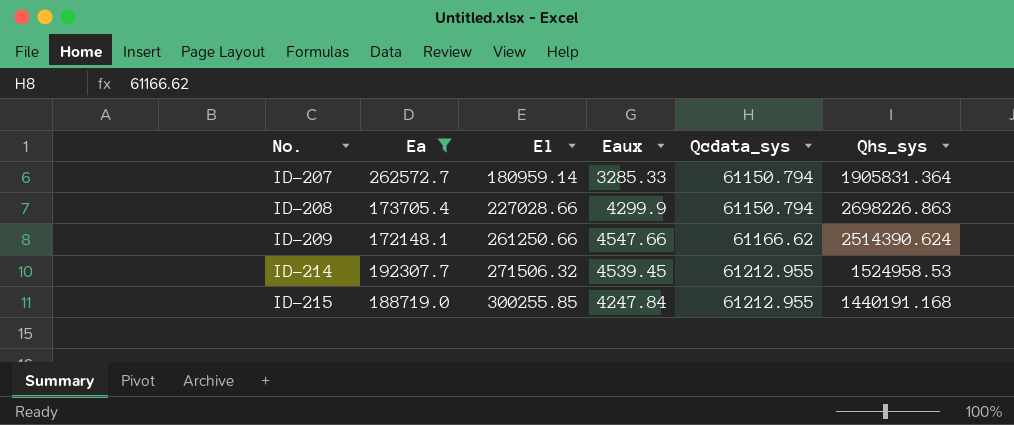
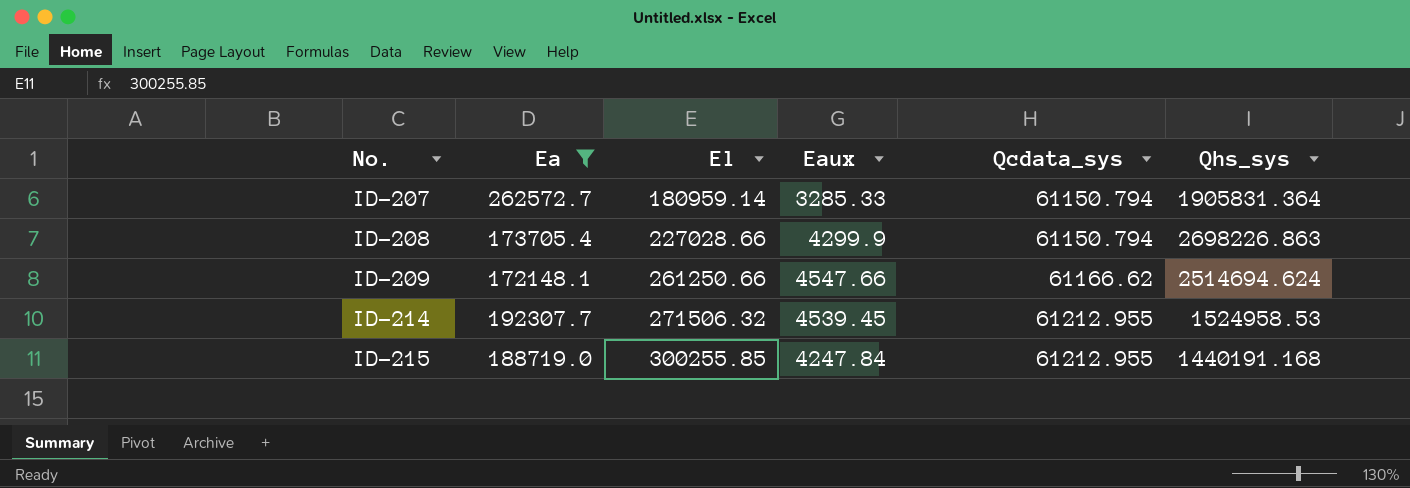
ID-209 | Qhs_sys: 2514390.624 -> 2514694.624

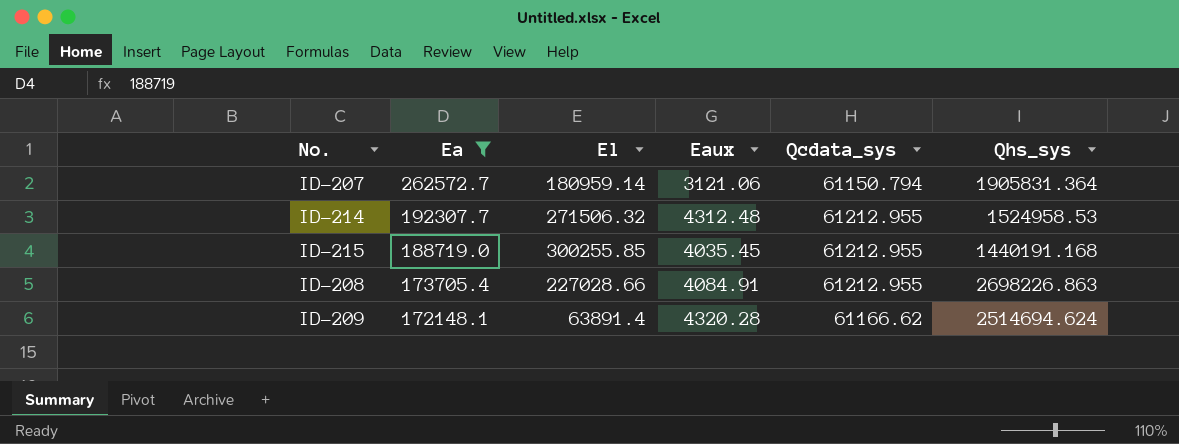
row order: No. ascending -> Ea descending
ID-207 | Eaux: 3285.33 -> 3121.06
ID-214 | Eaux: 4539.45 -> 4312.48
ID-215 | Eaux: 4247.84 -> 4035.45
ID-208 | Eaux: 4299.9 -> 4084.91
ID-208 | Qcdata_sys: 61150.794 -> 61212.955
ID-209 | El: 261250.66 -> 63891.4
ID-209 | Eaux: 4547.66 -> 4320.28

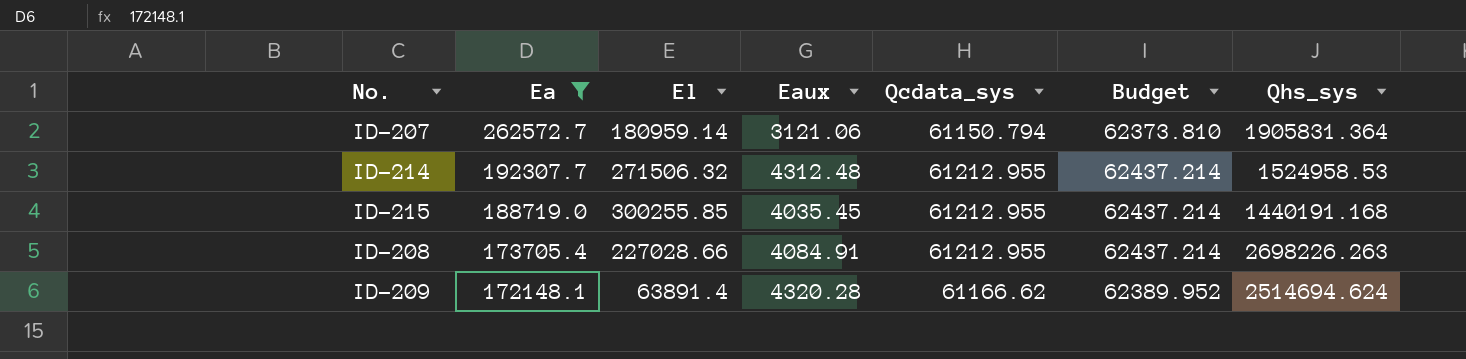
column Budget | formula: none -> [Qcdata_sys] * 1.02
ID-208 | Qhs_sys: 2698226.863 -> 2698226.263

